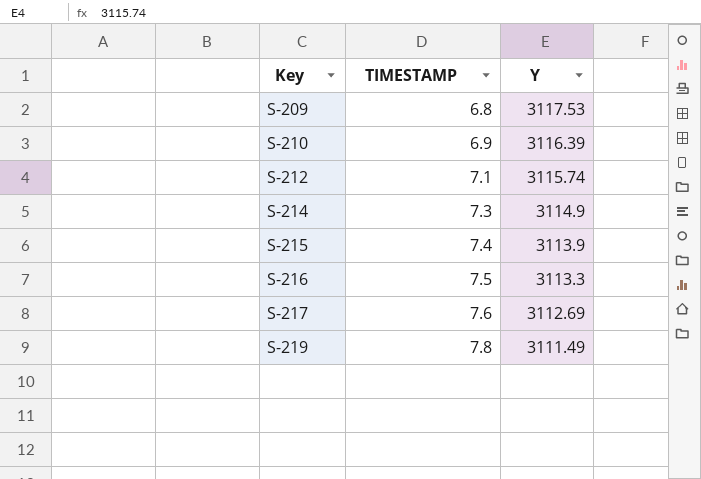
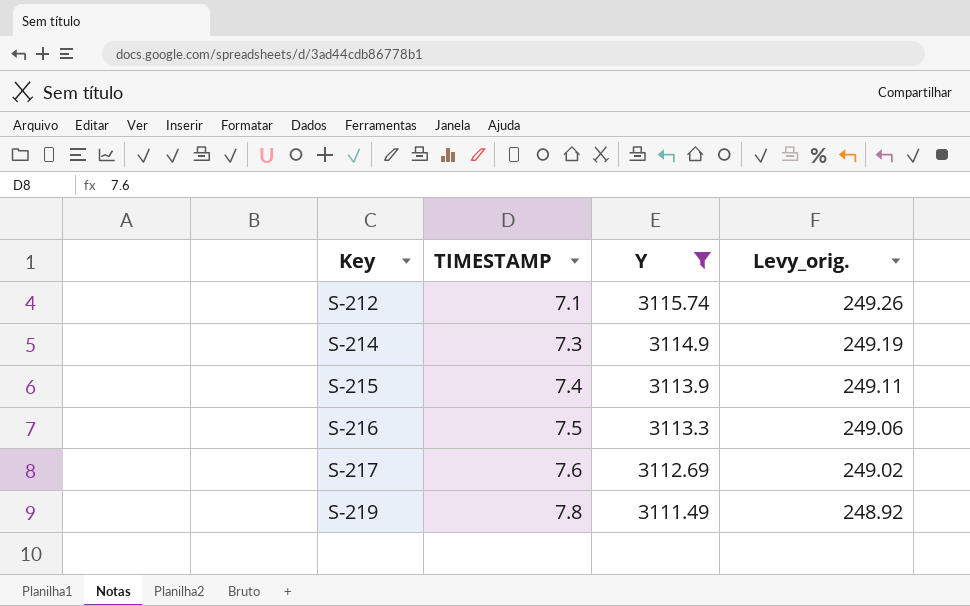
filter: none -> Y <= 3115.74
column Levy_orig. | formula: none -> [Y] * 0.08

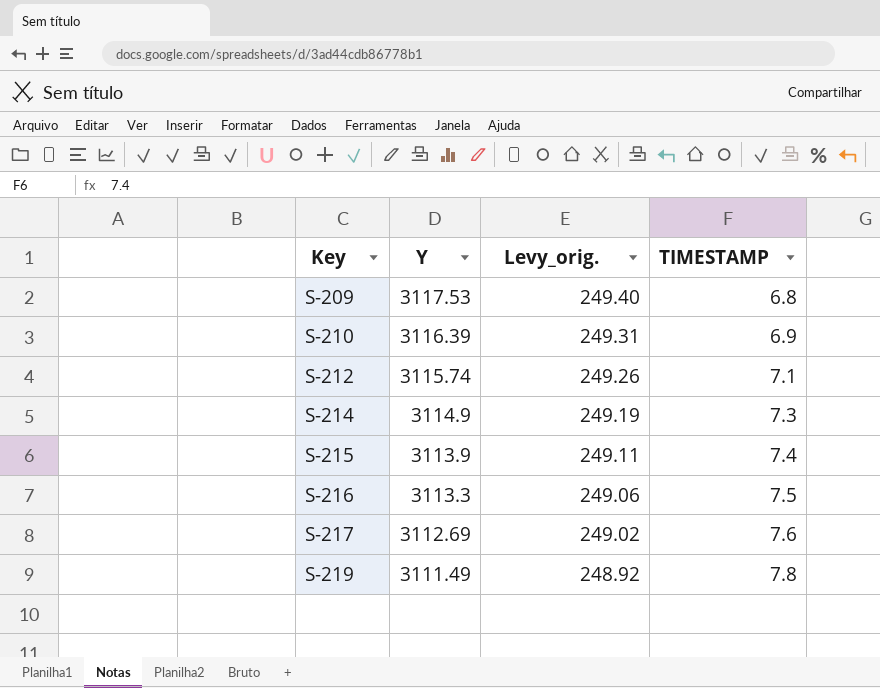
filter: Y <= 3115.74 -> none
column TIMESTAMP | position: 2 -> 4

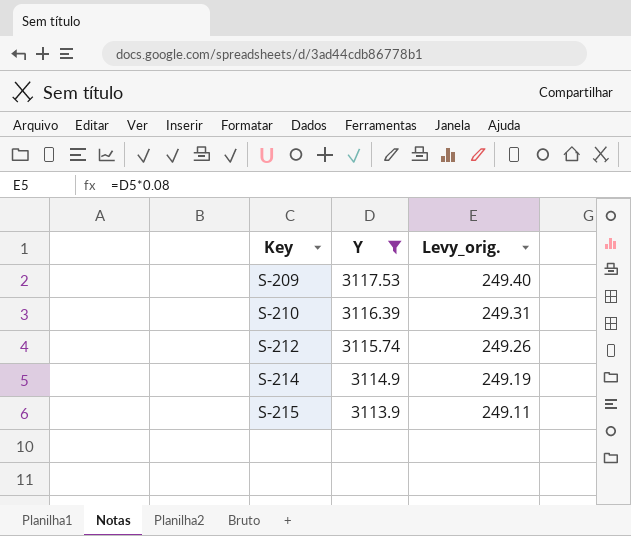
filter: none -> Y >= 3113.9
column TIMESTAMP | position: 4 -> none

